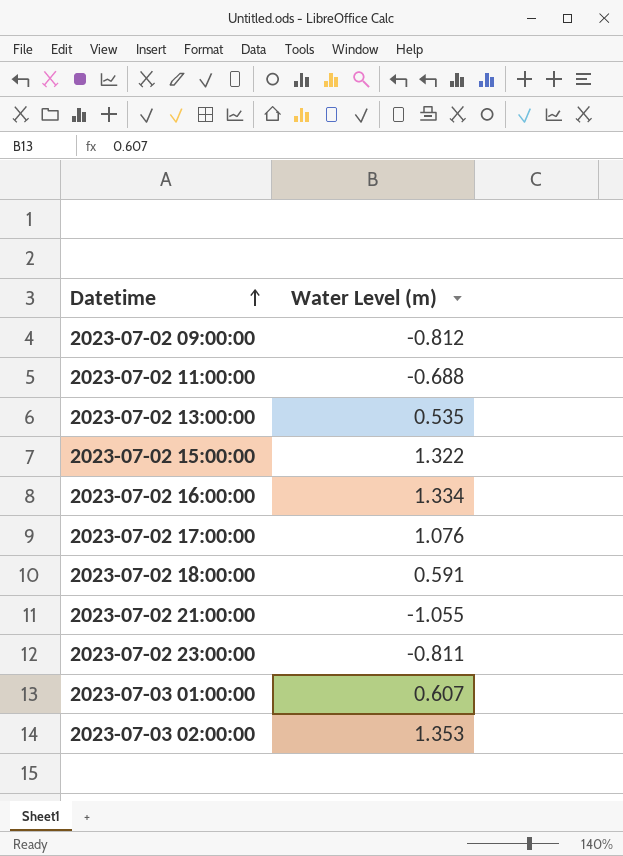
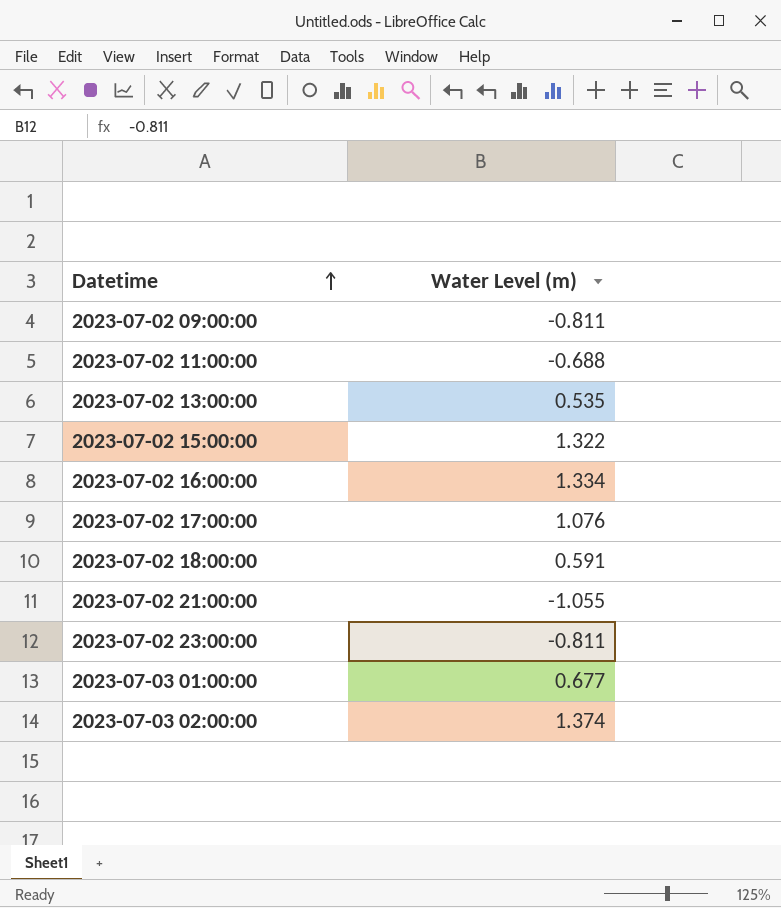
2023-07-02 09:00:00 | Water Level (m): -0.812 -> -0.811
2023-07-03 01:00:00 | Water Level (m): 0.607 -> 0.677
2023-07-03 02:00:00 | Water Level (m): 1.353 -> 1.374

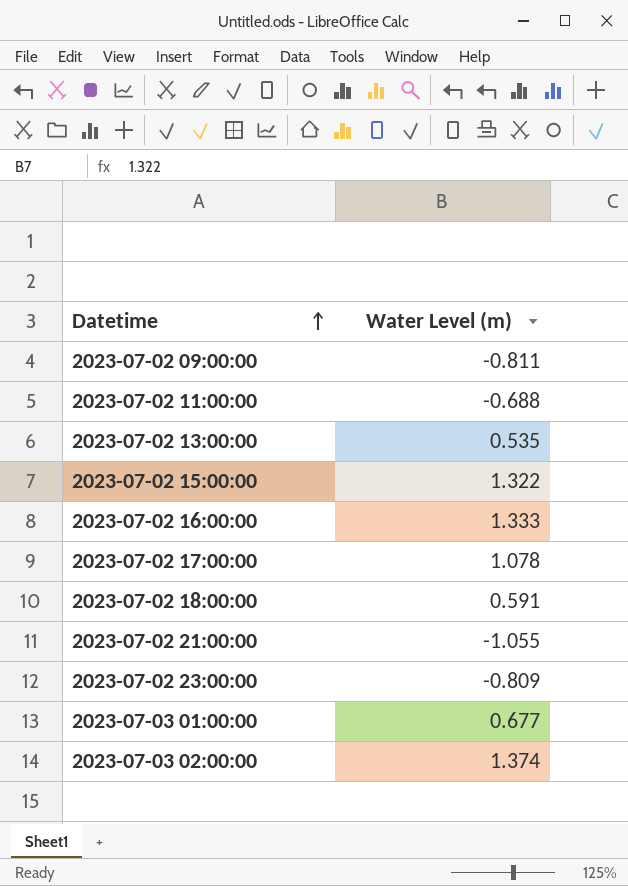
2023-07-02 16:00:00 | Water Level (m): 1.334 -> 1.333
2023-07-02 17:00:00 | Water Level (m): 1.076 -> 1.078
2023-07-02 23:00:00 | Water Level (m): -0.811 -> -0.809

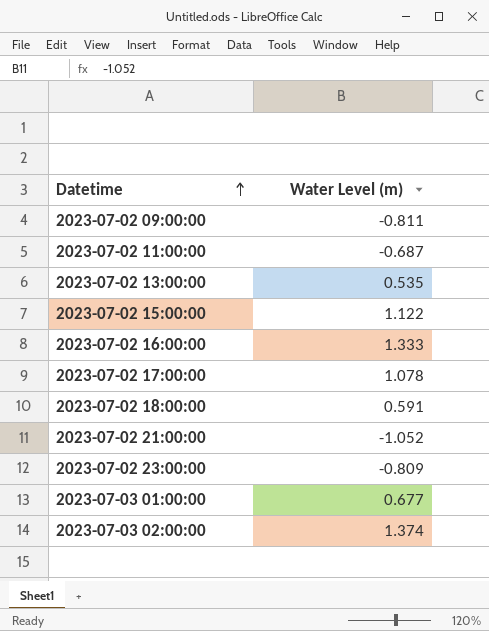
2023-07-02 11:00:00 | Water Level (m): -0.688 -> -0.687
2023-07-02 15:00:00 | Water Level (m): 1.322 -> 1.122
2023-07-02 21:00:00 | Water Level (m): -1.055 -> -1.052

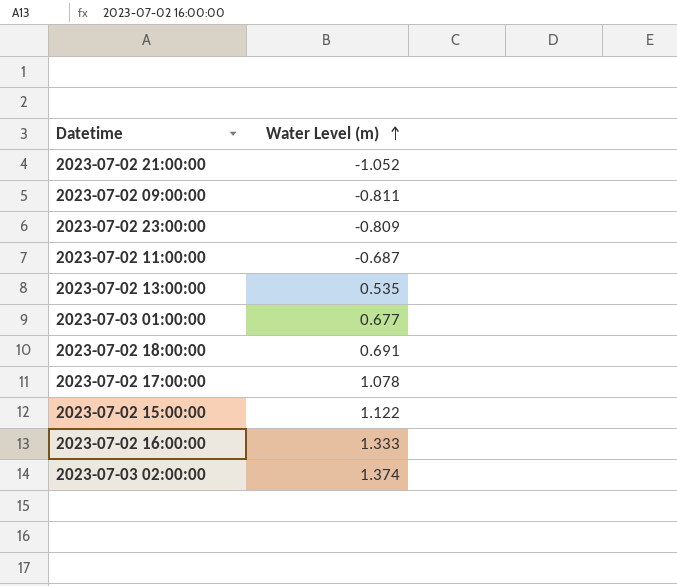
row order: Datetime ascending -> Water Level (m) ascending
2023-07-02 18:00:00 | Water Level (m): 0.591 -> 0.691

